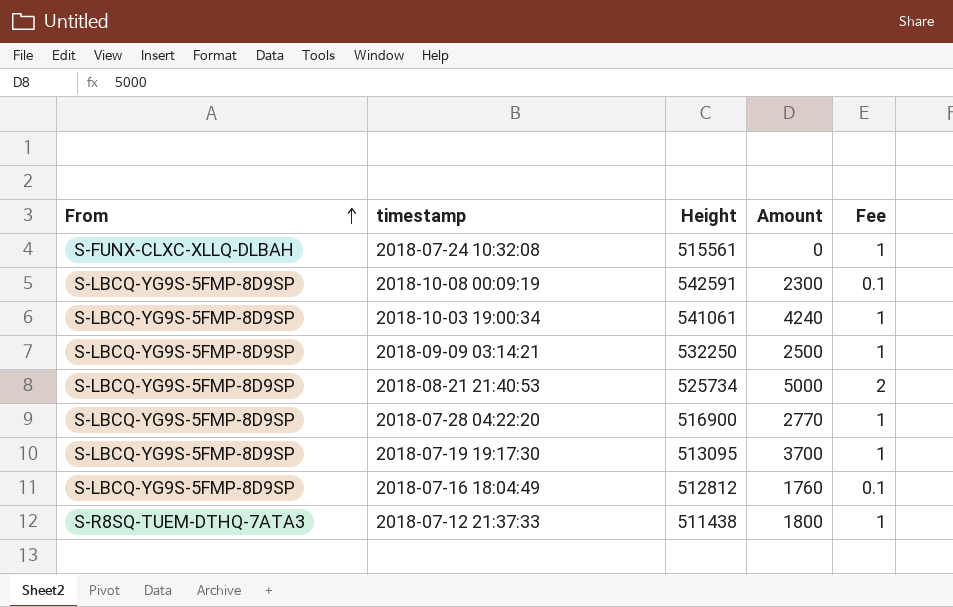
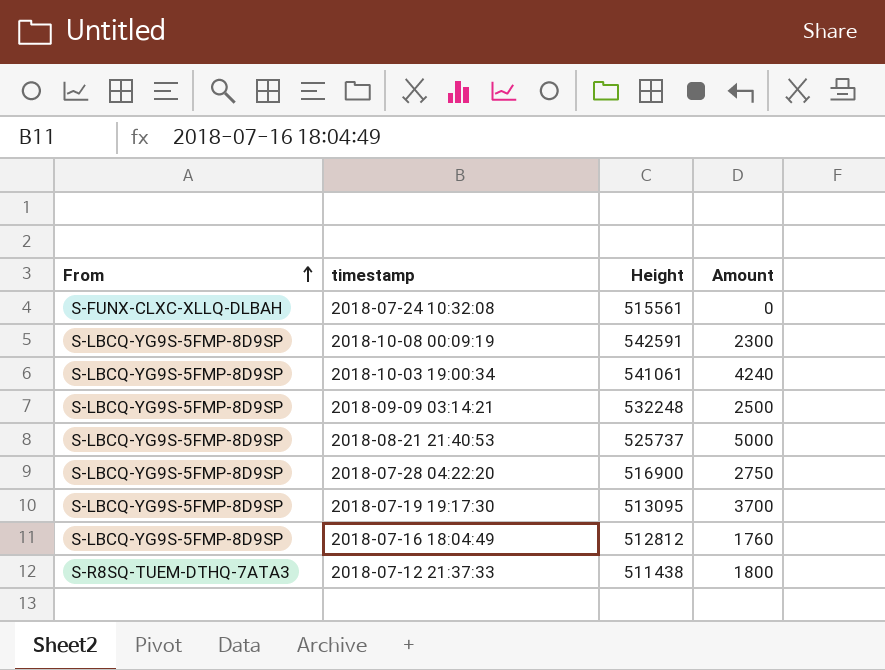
column Fee | position: 5 -> none
2018-09-09 03:14:21 | Height: 532250 -> 532248
2018-08-21 21:40:53 | Height: 525734 -> 525737
2018-07-28 04:22:20 | Amount: 2770 -> 2750

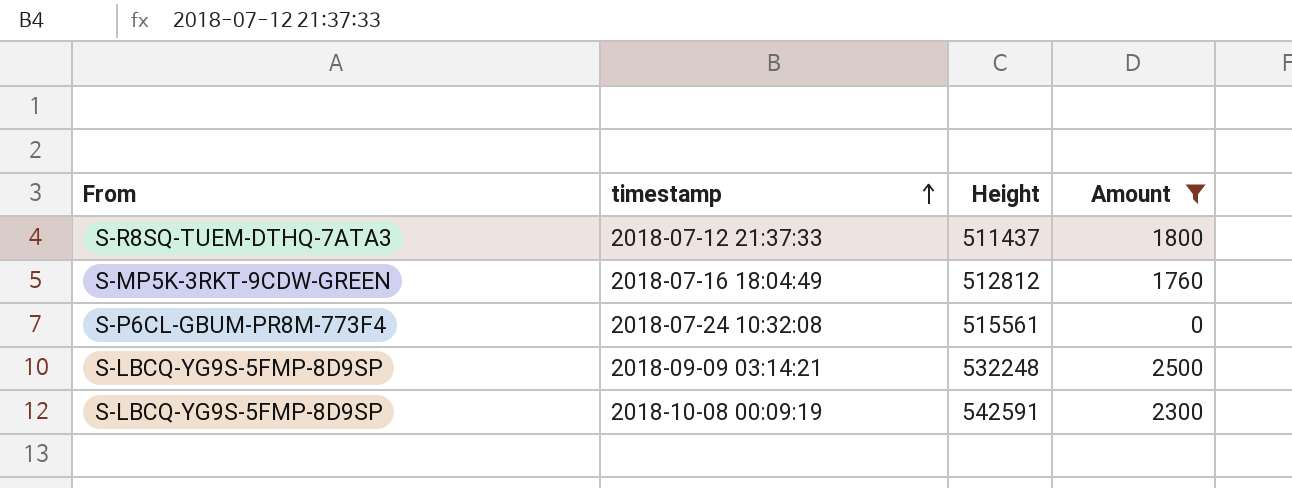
filter: none -> Amount <= 2500
row order: From ascending -> timestamp ascending
2018-07-12 21:37:33 | Height: 511438 -> 511437
2018-07-16 18:04:49 | From: S-LBCQ-YG9S-5FMP-8D9SP -> S-MP5K-3RKT-9CDW-GREEN
2018-07-24 10:32:08 | From: S-FUNX-CLXC-XLLQ-DLBAH -> S-P6CL-GBUM-PR8M-773F4

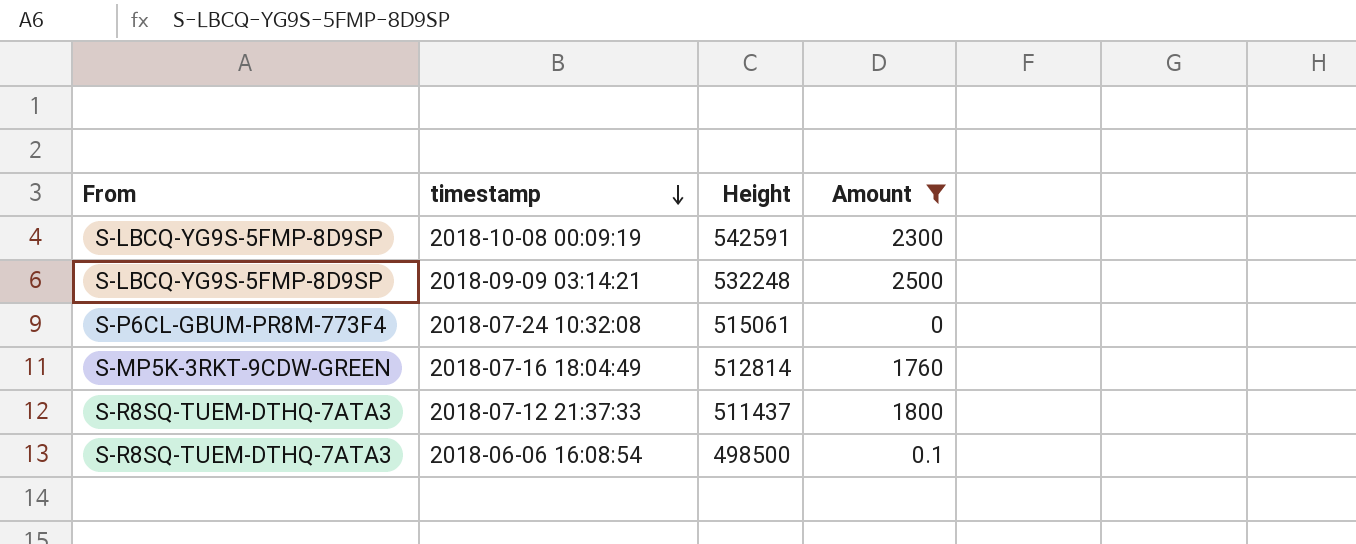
row order: timestamp ascending -> timestamp descending
2018-07-24 10:32:08 | Height: 515561 -> 515061
2018-07-16 18:04:49 | Height: 512812 -> 512814
row 2018-06-06 16:08:54: none -> S-R8SQ-TUEM-DTHQ-7ATA3 | 498500 | 0.1

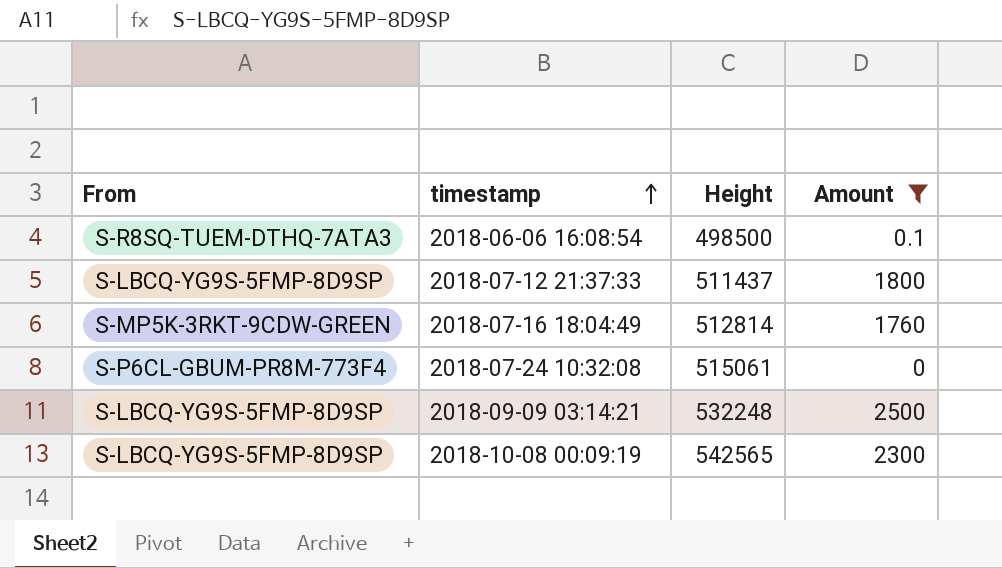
row order: timestamp descending -> timestamp ascending
2018-07-12 21:37:33 | From: S-R8SQ-TUEM-DTHQ-7ATA3 -> S-LBCQ-YG9S-5FMP-8D9SP
2018-10-08 00:09:19 | Height: 542591 -> 542565

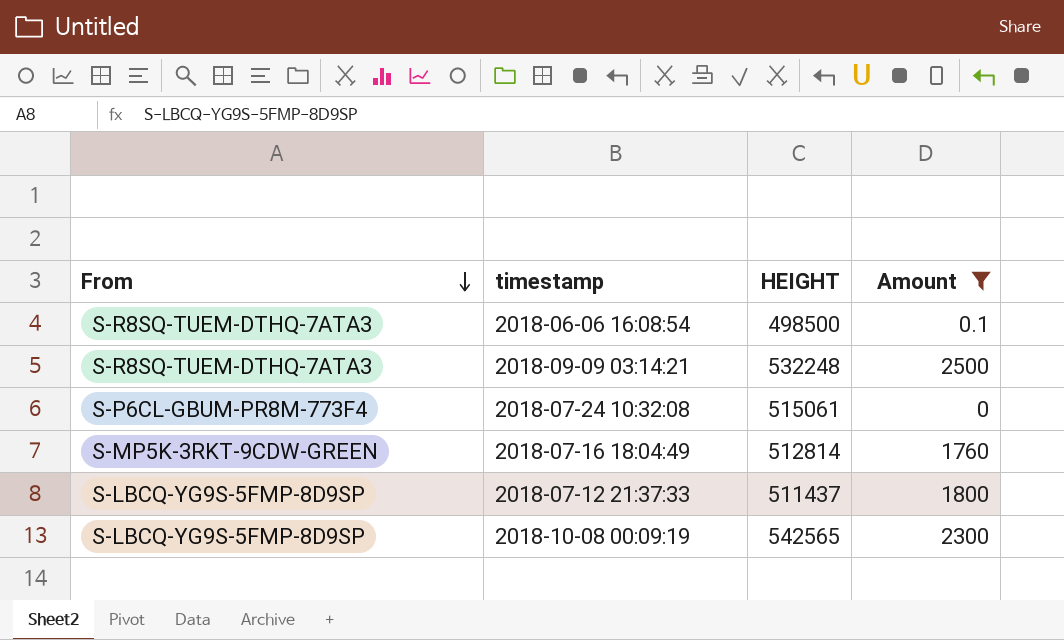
row order: timestamp ascending -> From descending
column name: Height -> HEIGHT
2018-09-09 03:14:21 | From: S-LBCQ-YG9S-5FMP-8D9SP -> S-R8SQ-TUEM-DTHQ-7ATA3

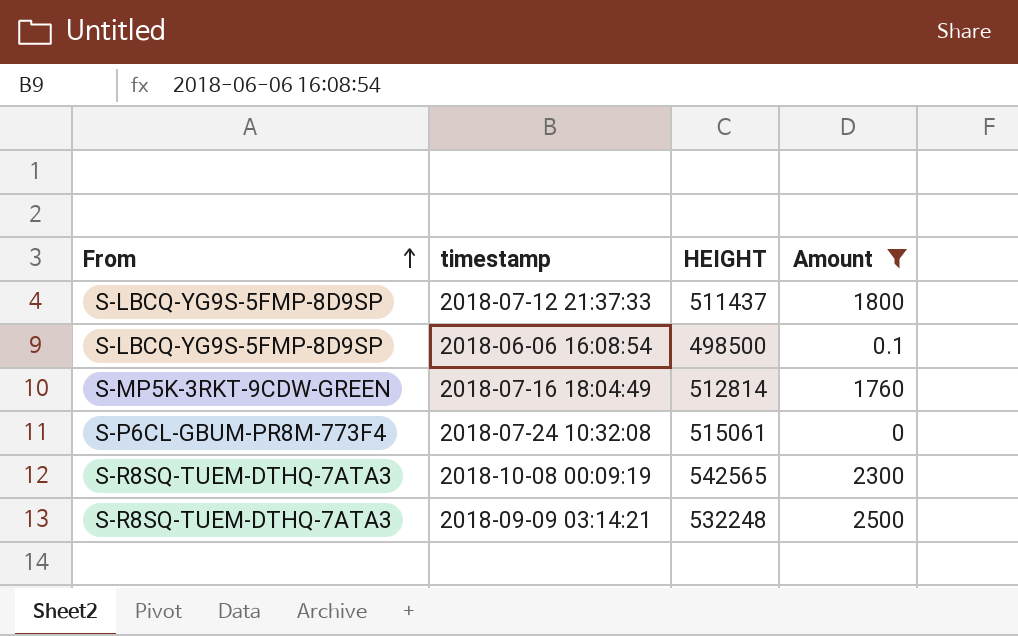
row order: From descending -> From ascending
2018-06-06 16:08:54 | From: S-R8SQ-TUEM-DTHQ-7ATA3 -> S-LBCQ-YG9S-5FMP-8D9SP
2018-10-08 00:09:19 | From: S-LBCQ-YG9S-5FMP-8D9SP -> S-R8SQ-TUEM-DTHQ-7ATA3

